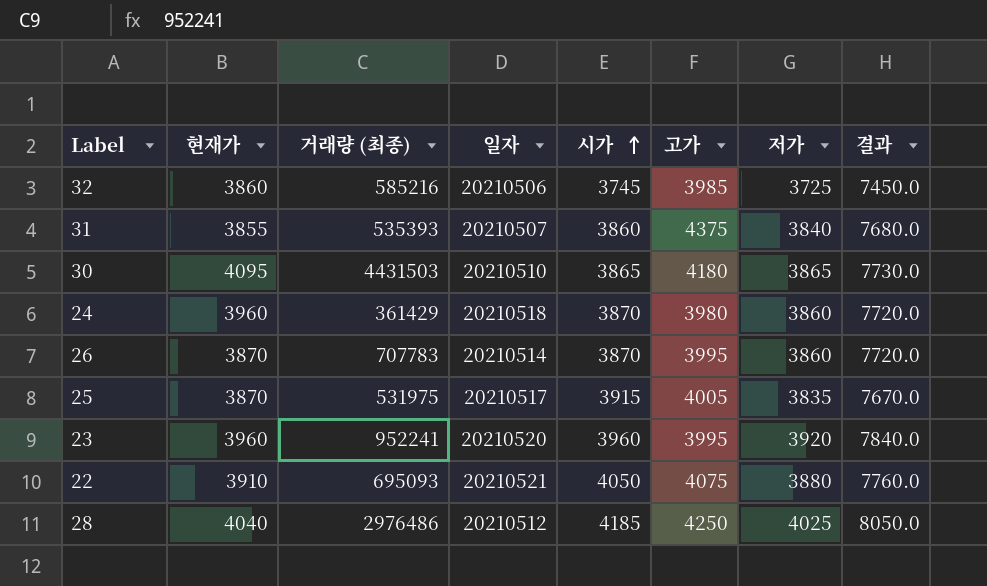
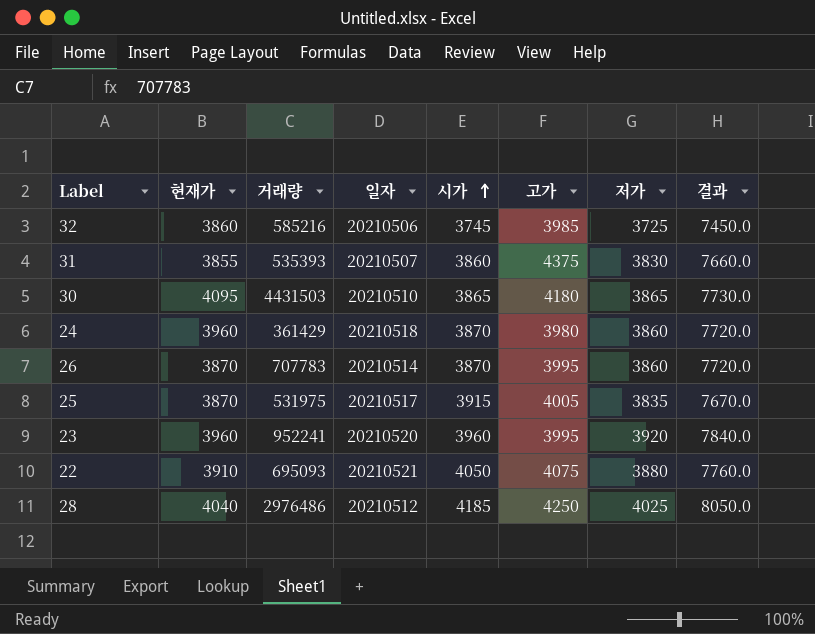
column name: 거래량 (최종) -> 거래량
31 | 저가: 3840 -> 3830
31 | 결과: 7680.0 -> 7660.0

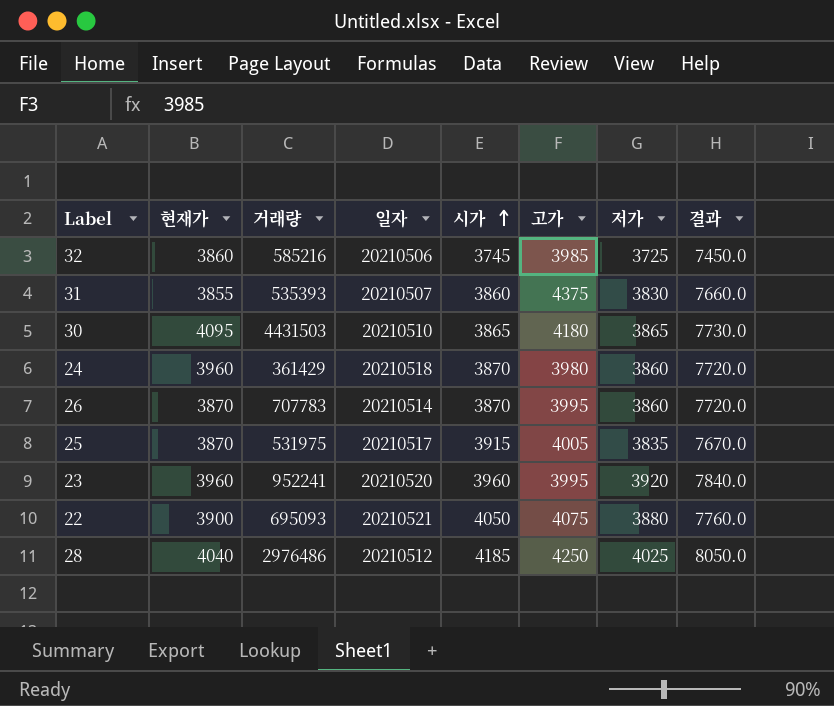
22 | 현재가: 3910 -> 3900

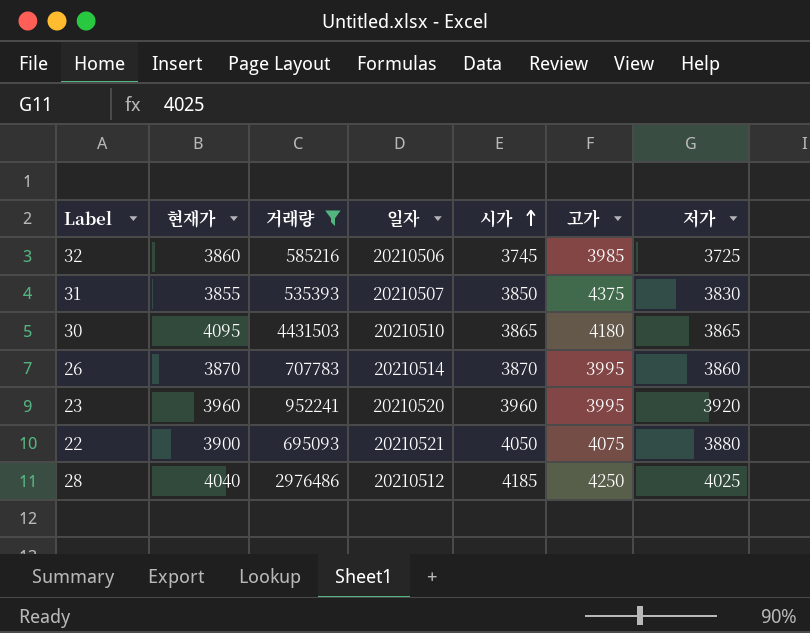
filter: none -> 거래량 >= 535393
column 결과 | formula: [저가] * 2 -> none
31 | 시가: 3860 -> 3850

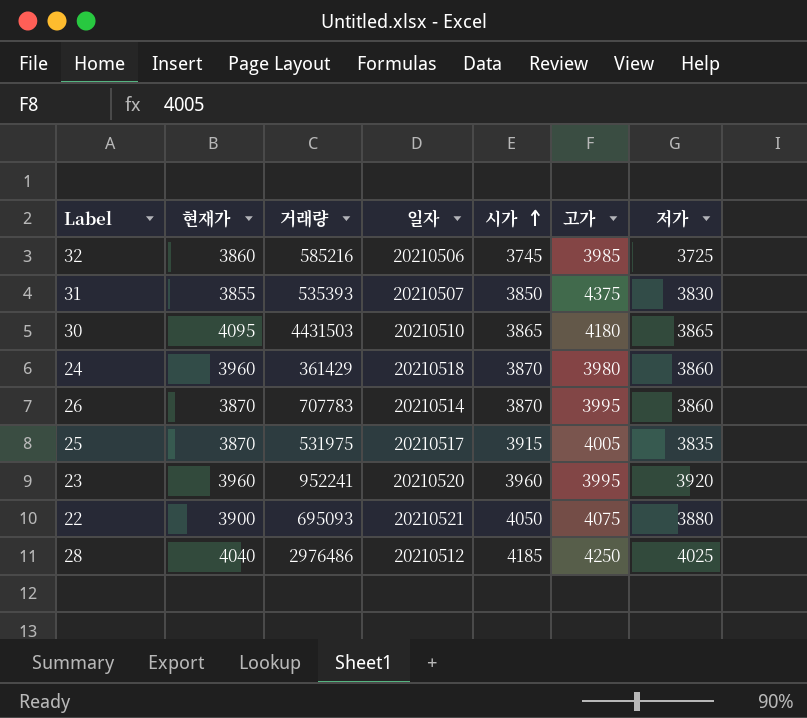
filter: 거래량 >= 535393 -> none

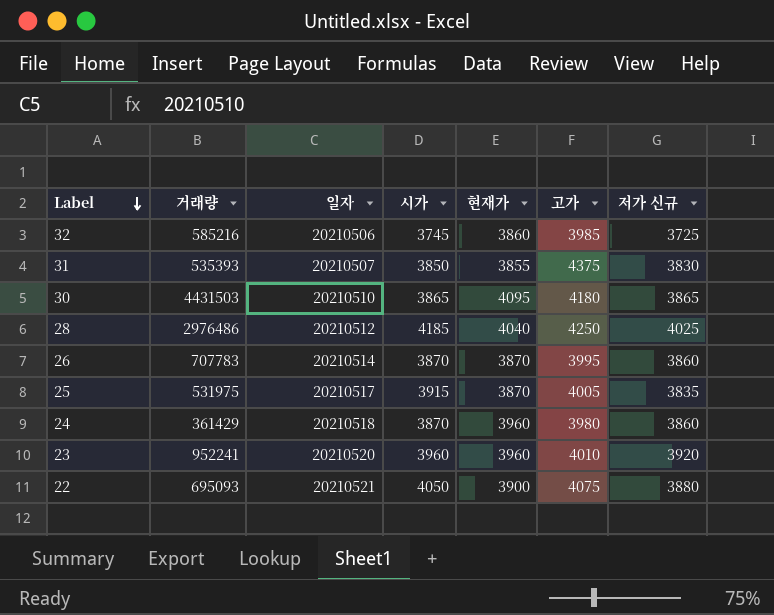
row order: 시가 ascending -> Label descending
column 현재가 | position: 2 -> 5
column name: 저가 -> 저가 신규
23 | 고가: 3995 -> 4010

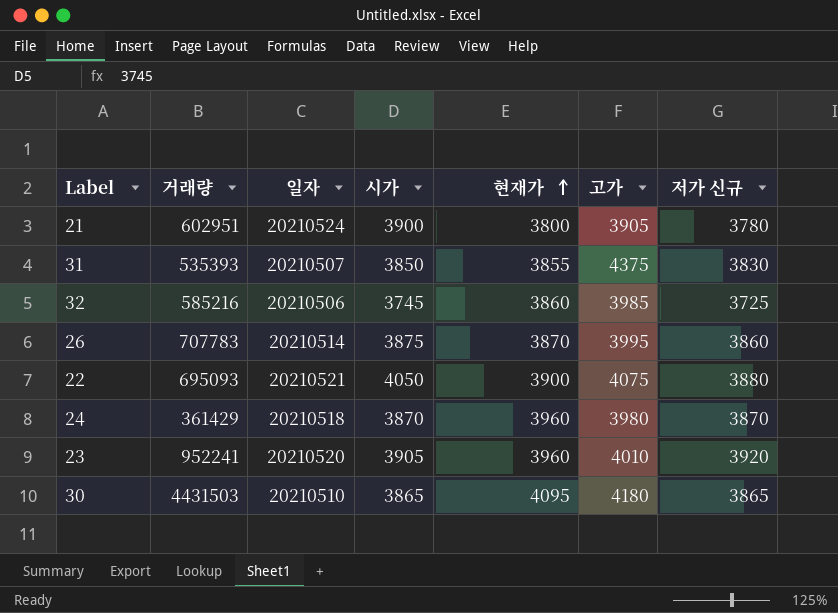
row order: Label descending -> 현재가 ascending
row 28: 2976486 | 20210512 | 4185 | 4040 | 4250 | 4025 -> none
row 25: 531975 | 20210517 | 3915 | 3870 | 4005 | 3835 -> none
row 21: none -> 602951 | 20210524 | 3900 | 3800 | 3905 | 3780
26 | 시가: 3870 -> 3875
24 | 저가 신규: 3860 -> 3870
23 | 시가: 3960 -> 3905

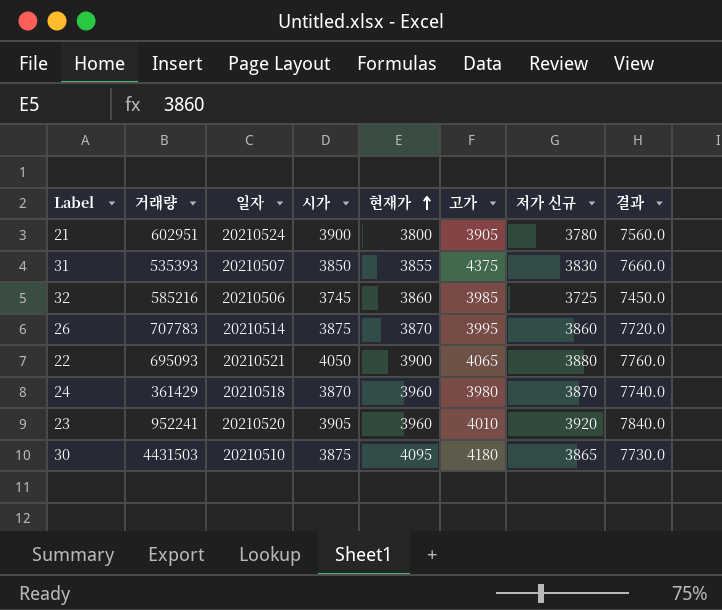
column 결과 | formula: none -> [저가 신규] * 2
22 | 고가: 4075 -> 4065
30 | 시가: 3865 -> 3875

